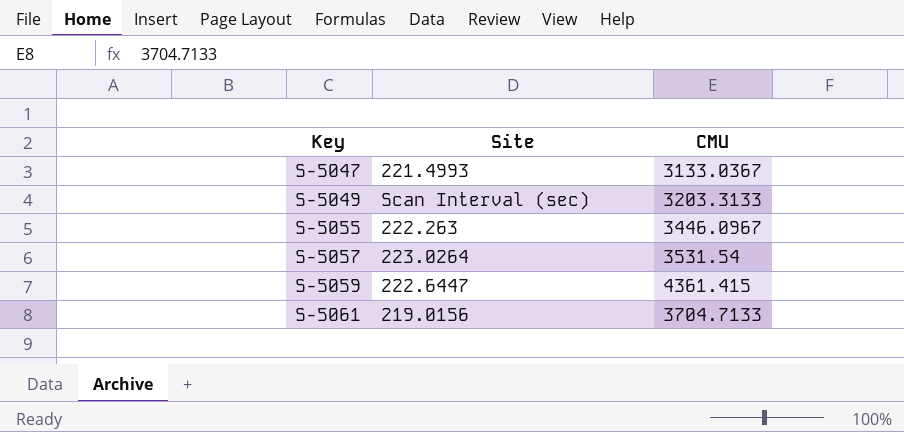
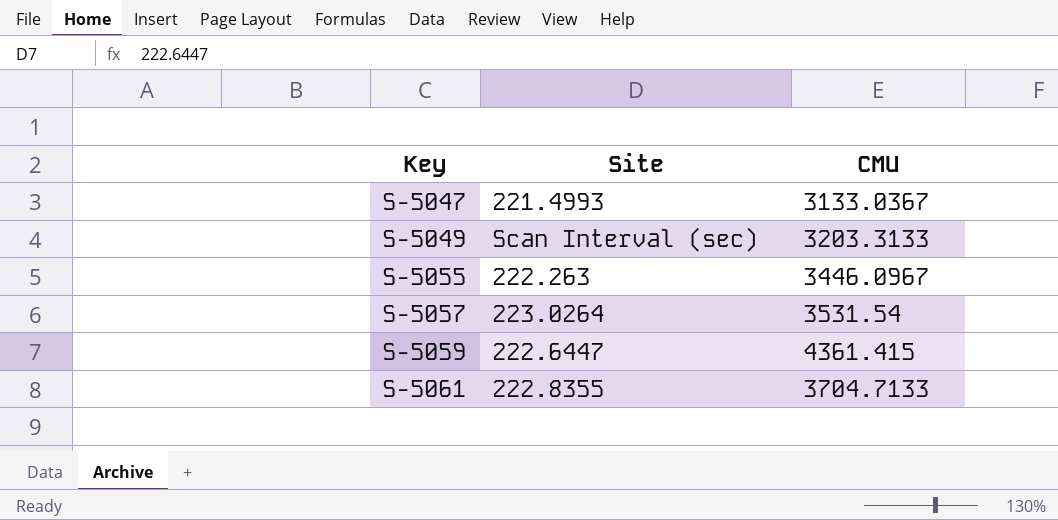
S-5061 | Site: 219.0156 -> 222.8355

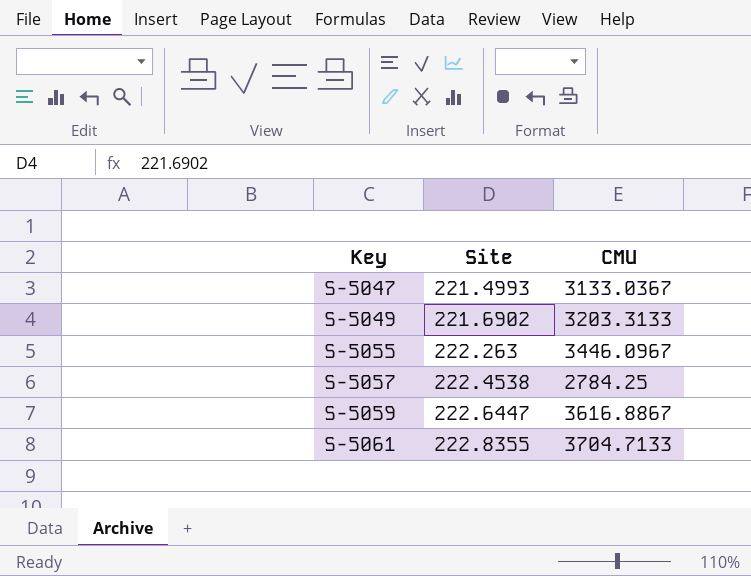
S-5049 | Site: Scan Interval (sec) -> 221.6902
S-5057 | Site: 223.0264 -> 222.4538
S-5057 | CMU: 3531.54 -> 2784.25
S-5059 | CMU: 4361.415 -> 3616.8867

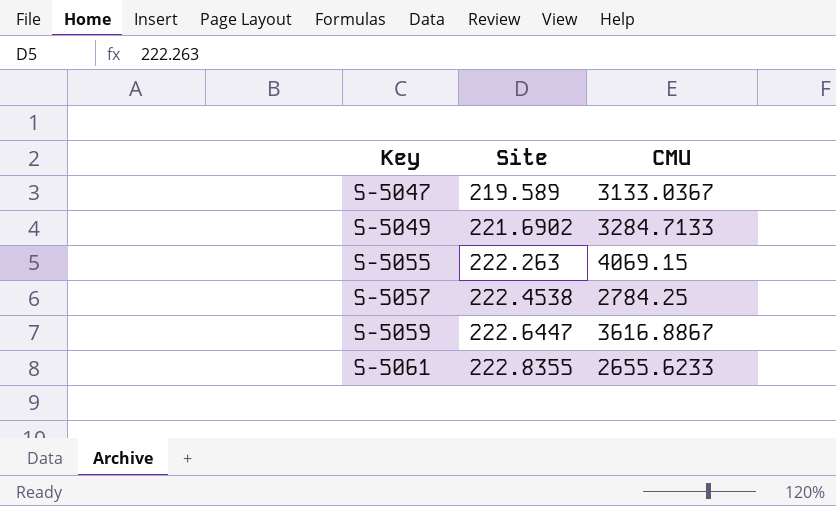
S-5047 | Site: 221.4993 -> 219.589
S-5049 | CMU: 3203.3133 -> 3284.7133
S-5055 | CMU: 3446.0967 -> 4069.15
S-5061 | CMU: 3704.7133 -> 2655.6233

